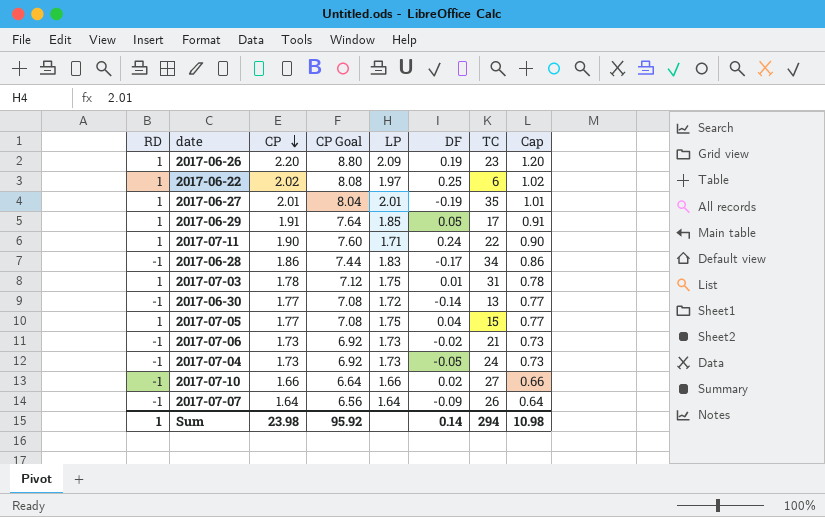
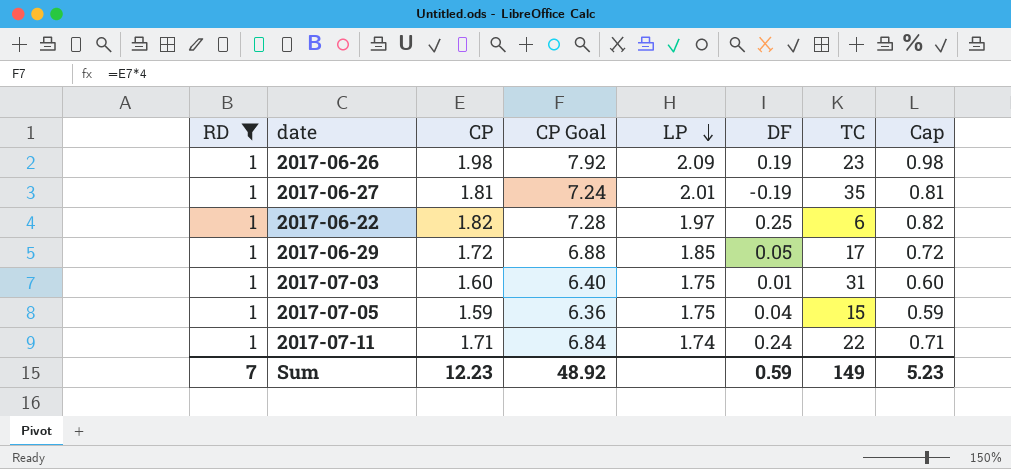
filter: none -> RD = 1
row order: CP descending -> LP descending
2017-06-26 | CP: 2.20 -> 1.98
2017-06-26 | CP Goal: 8.80 -> 7.92
2017-06-26 | Cap: 1.20 -> 0.98
2017-06-27 | CP: 2.01 -> 1.81
2017-06-27 | CP Goal: 8.04 -> 7.24
2017-06-27 | Cap: 1.01 -> 0.81
2017-06-22 | CP: 2.02 -> 1.82
2017-06-22 | CP Goal: 8.08 -> 7.28
2017-06-22 | Cap: 1.02 -> 0.82
2017-06-29 | CP: 1.91 -> 1.72
2017-06-29 | CP Goal: 7.64 -> 6.88
2017-06-29 | Cap: 0.91 -> 0.72
2017-07-03 | CP: 1.78 -> 1.60
2017-07-03 | CP Goal: 7.12 -> 6.40
2017-07-03 | Cap: 0.78 -> 0.60
2017-07-05 | CP: 1.77 -> 1.59
2017-07-05 | CP Goal: 7.08 -> 6.36
2017-07-05 | Cap: 0.77 -> 0.59
2017-07-11 | CP: 1.90 -> 1.71
2017-07-11 | CP Goal: 7.60 -> 6.84
2017-07-11 | LP: 1.71 -> 1.74
2017-07-11 | Cap: 0.90 -> 0.71
Sum | RD: 1 -> 7
Sum | CP: 23.98 -> 12.23
Sum | CP Goal: 95.92 -> 48.92
Sum | DF: 0.14 -> 0.59
Sum | TC: 294 -> 149
Sum | Cap: 10.98 -> 5.23

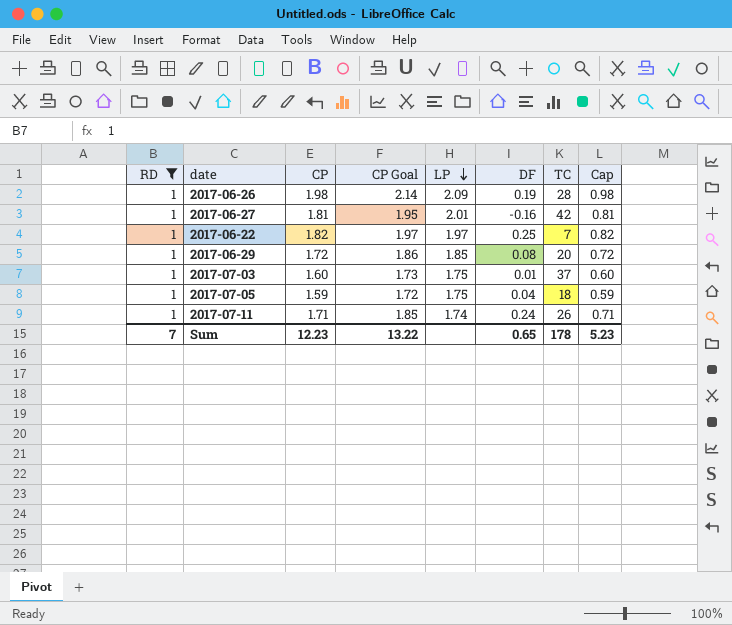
column CP Goal | formula: [CP] * 4 -> [CP] * 1.08
2017-06-26 | TC: 23 -> 28
2017-06-27 | DF: -0.19 -> -0.16
2017-06-27 | TC: 35 -> 42
2017-06-22 | TC: 6 -> 7
2017-06-29 | DF: 0.05 -> 0.08
2017-06-29 | TC: 17 -> 20
2017-07-03 | TC: 31 -> 37
2017-07-05 | TC: 15 -> 18
2017-07-11 | TC: 22 -> 26
Sum | CP Goal: 48.92 -> 13.22
Sum | DF: 0.59 -> 0.65
Sum | TC: 149 -> 178

